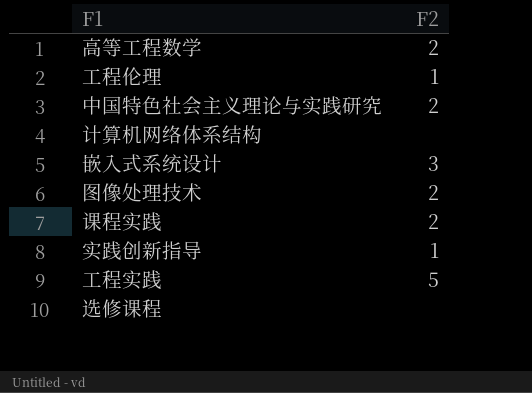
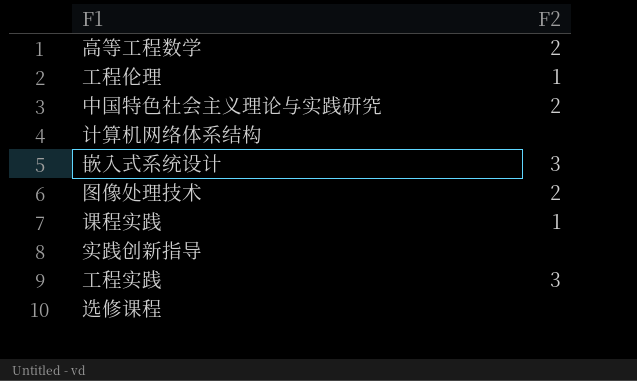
课程实践 | F2: 2 -> 1
实践创新指导 | F2: 1 -> none
工程实践 | F2: 5 -> 3

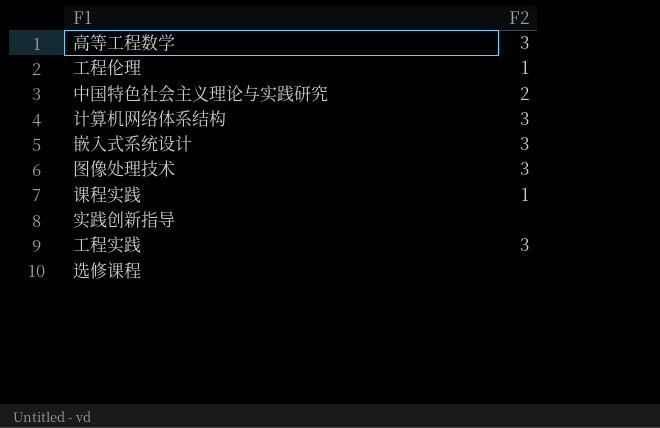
高等工程数学 | F2: 2 -> 3
计算机网络体系结构 | F2: none -> 3
图像处理技术 | F2: 2 -> 3

